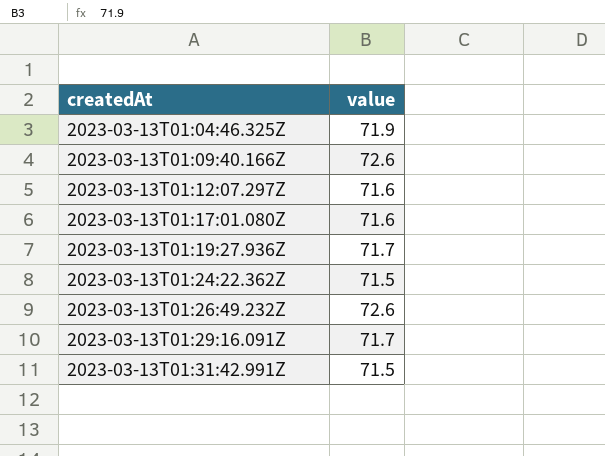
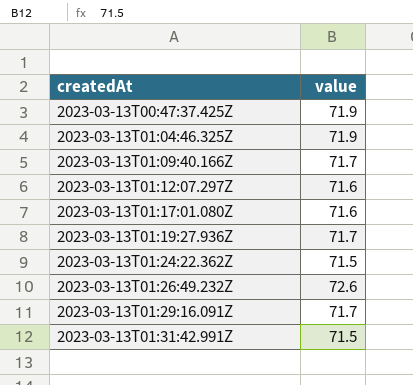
row 2023-03-13T00:47:37.425Z: none -> 71.9
2023-03-13T01:09:40.166Z | value: 72.6 -> 71.7

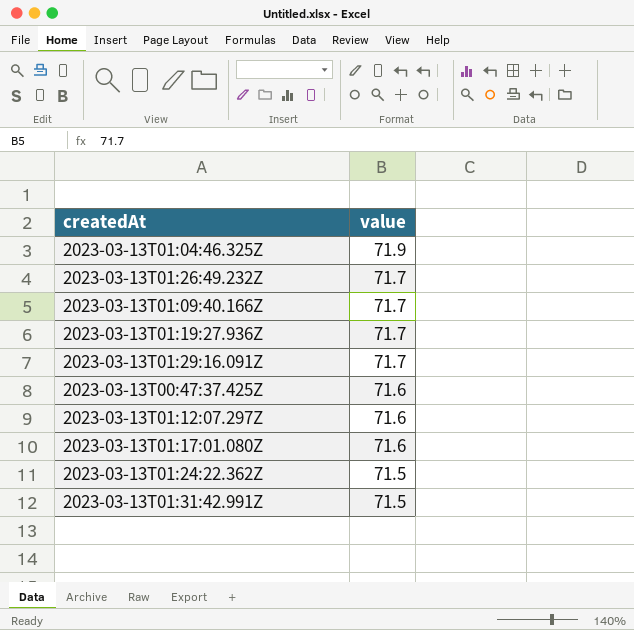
row order: createdAt ascending -> value descending
2023-03-13T01:26:49.232Z | value: 72.6 -> 71.7
2023-03-13T00:47:37.425Z | value: 71.9 -> 71.6

